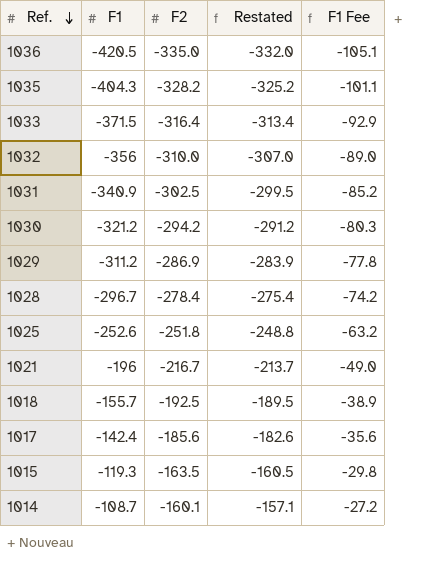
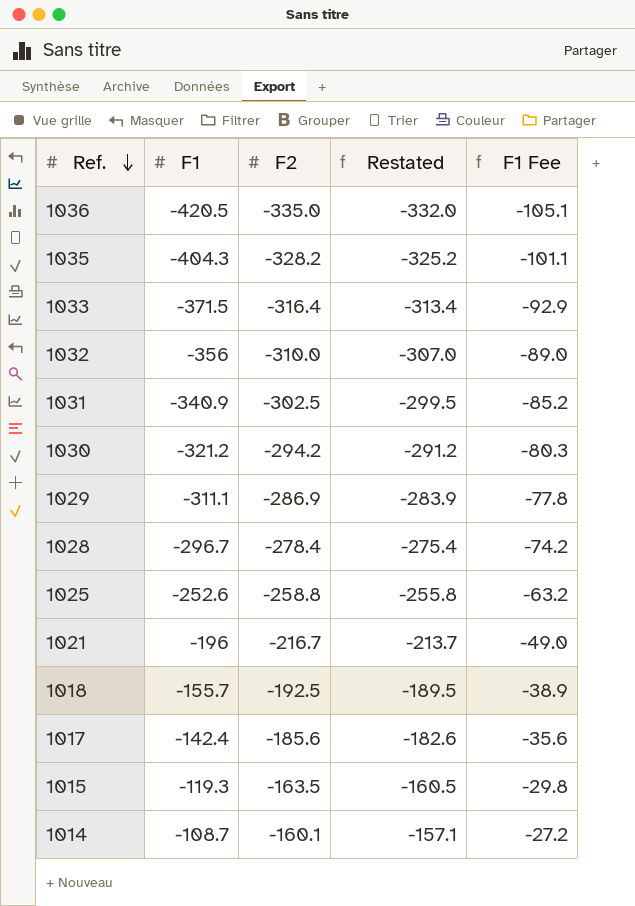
1029 | F1: -311.2 -> -311.1
1025 | F2: -251.8 -> -258.8
1025 | Restated: -248.8 -> -255.8

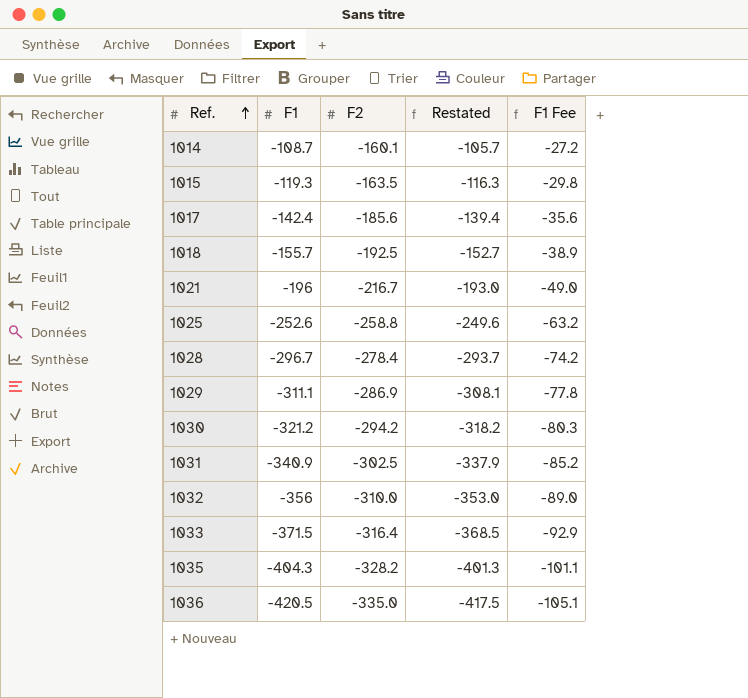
row order: Ref. descending -> Ref. ascending
column Restated | formula: [F2] + 3 -> [F1] + 3

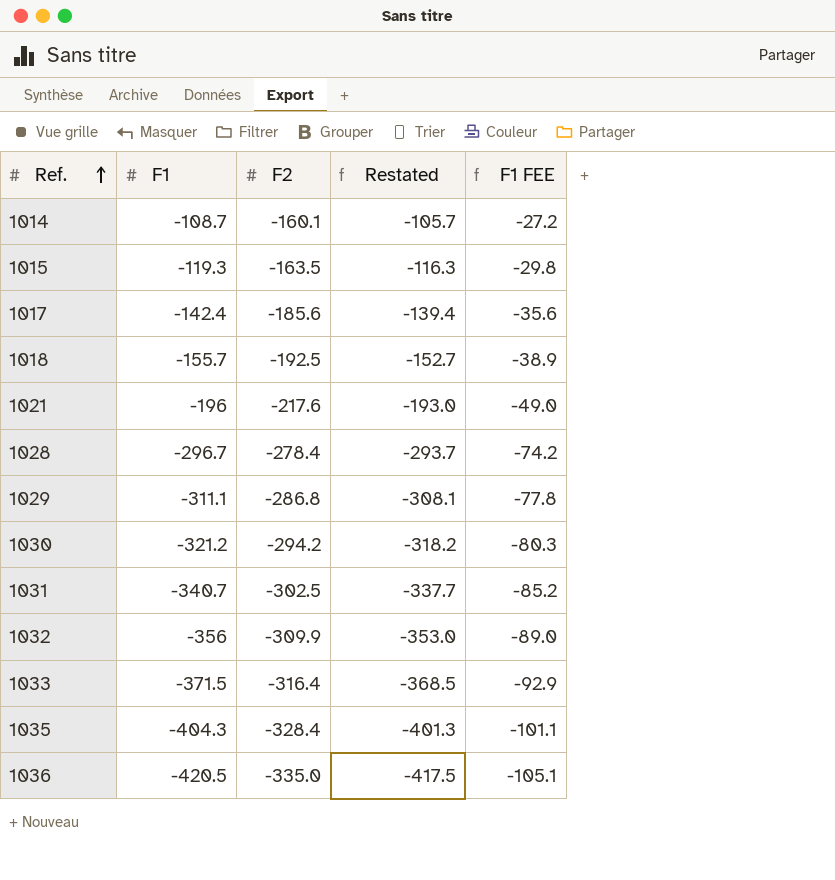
column name: F1 Fee -> F1 FEE
row 1025: -252.6 | -258.8 | -249.6 | -63.2 -> none
1021 | F2: -216.7 -> -217.6
1029 | F2: -286.9 -> -286.8
1031 | F1: -340.9 -> -340.7
1031 | Restated: -337.9 -> -337.7
1032 | F2: -310.0 -> -309.9
1035 | F2: -328.2 -> -328.4

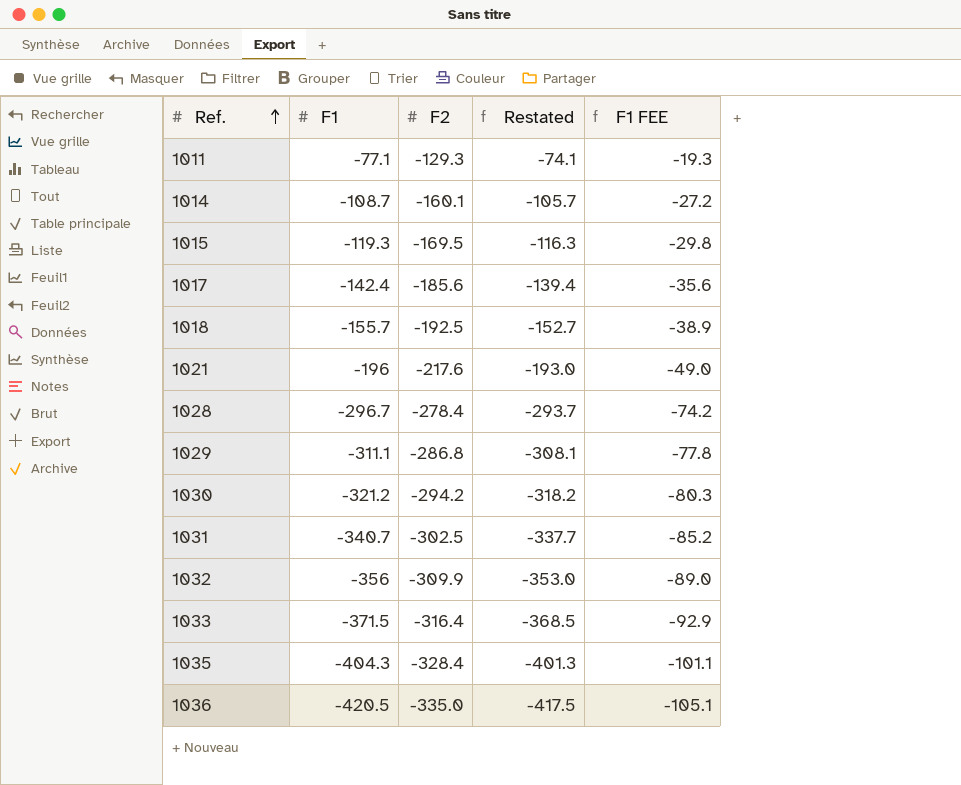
row 1011: none -> -77.1 | -129.3 | -74.1 | -19.3
1015 | F2: -163.5 -> -169.5

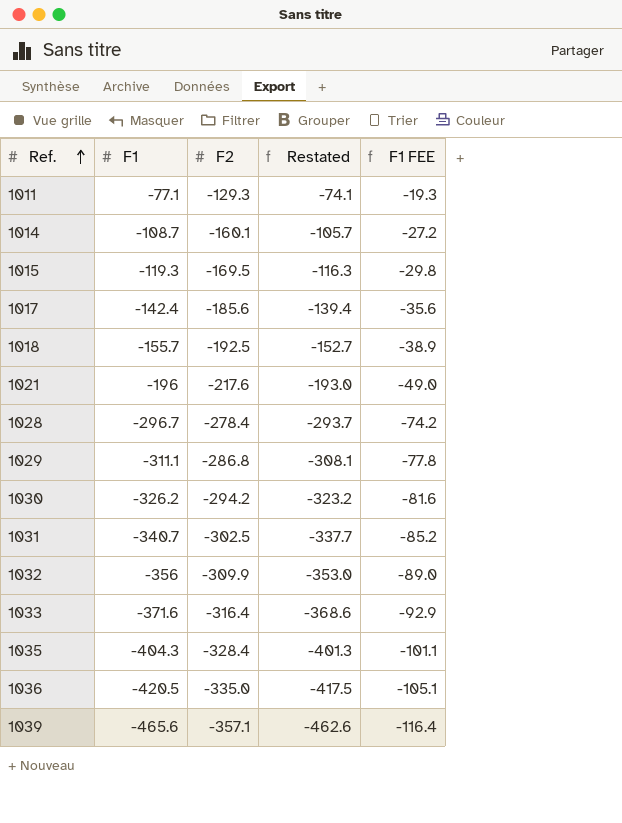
1030 | F1: -321.2 -> -326.2
1030 | Restated: -318.2 -> -323.2
1030 | F1 FEE: -80.3 -> -81.6
1033 | F1: -371.5 -> -371.6
1033 | Restated: -368.5 -> -368.6
row 1039: none -> -465.6 | -357.1 | -462.6 | -116.4

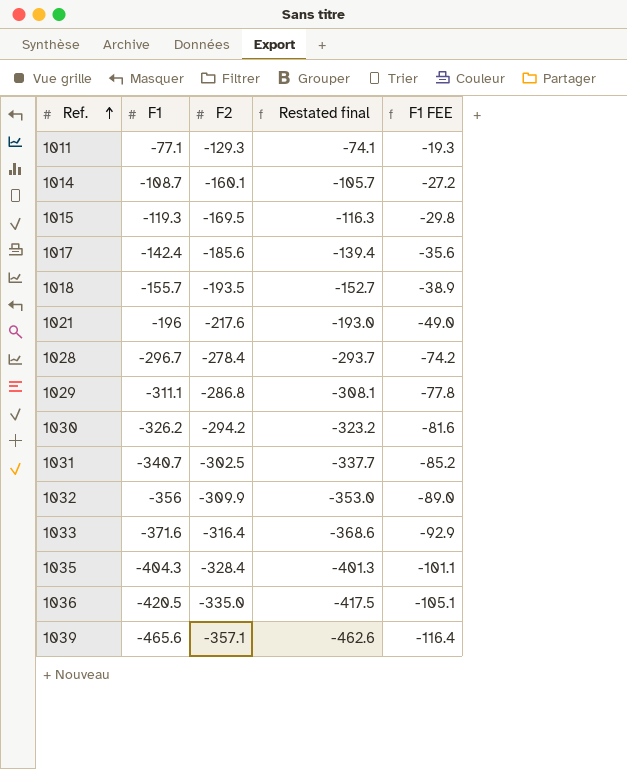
column name: Restated -> Restated final
1018 | F2: -192.5 -> -193.5

